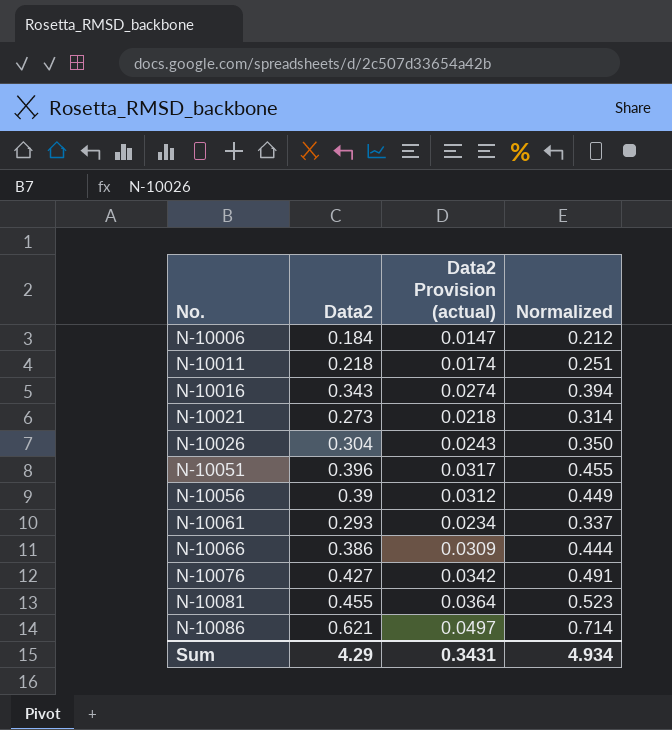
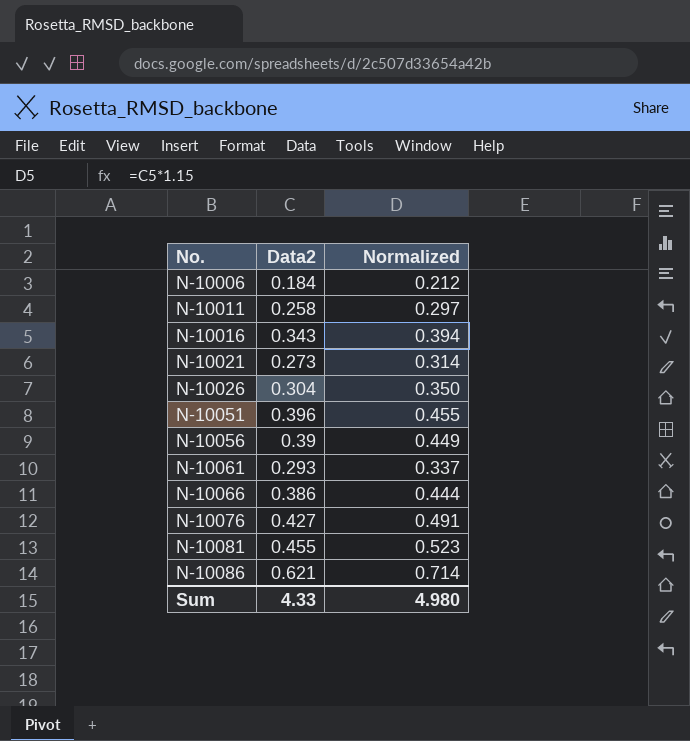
column Data2 Provision (actual) | formula: [Data2] * 0.08 -> none
N-10011 | Data2: 0.218 -> 0.258
N-10011 | Normalized: 0.251 -> 0.297
Sum | Data2: 4.29 -> 4.33
Sum | Normalized: 4.934 -> 4.980

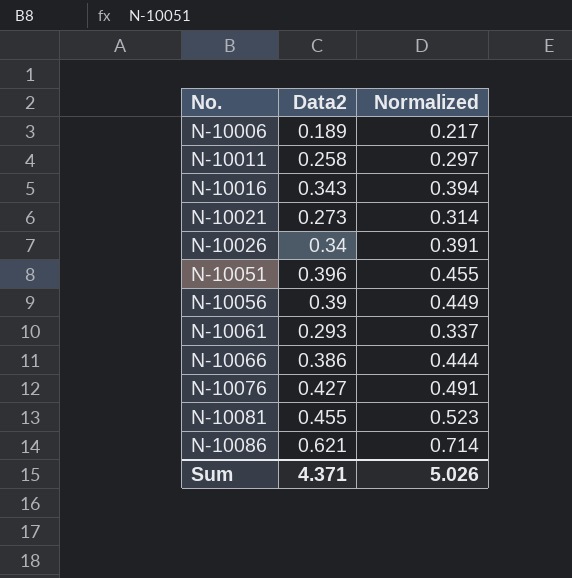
N-10006 | Data2: 0.184 -> 0.189
N-10006 | Normalized: 0.212 -> 0.217
N-10026 | Data2: 0.304 -> 0.34
N-10026 | Normalized: 0.350 -> 0.391
Sum | Data2: 4.33 -> 4.371
Sum | Normalized: 4.980 -> 5.026

